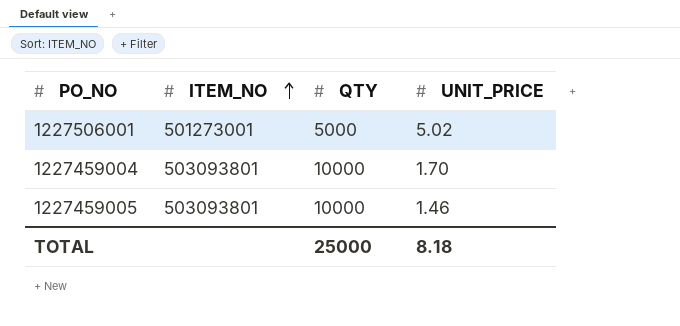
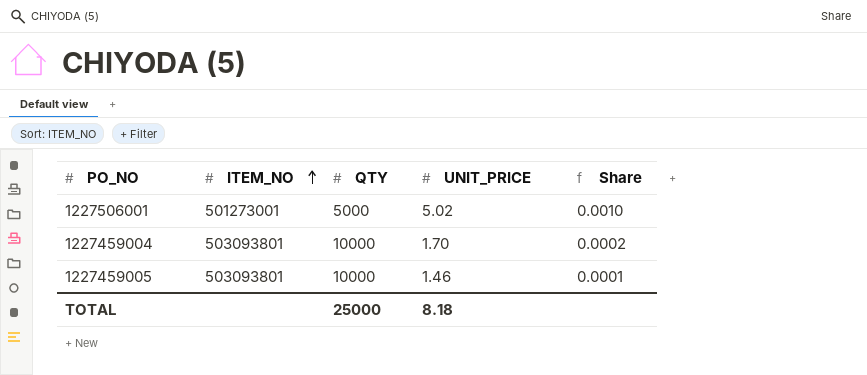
column Share | formula: none -> [UNIT_PRICE] / [QTY]

